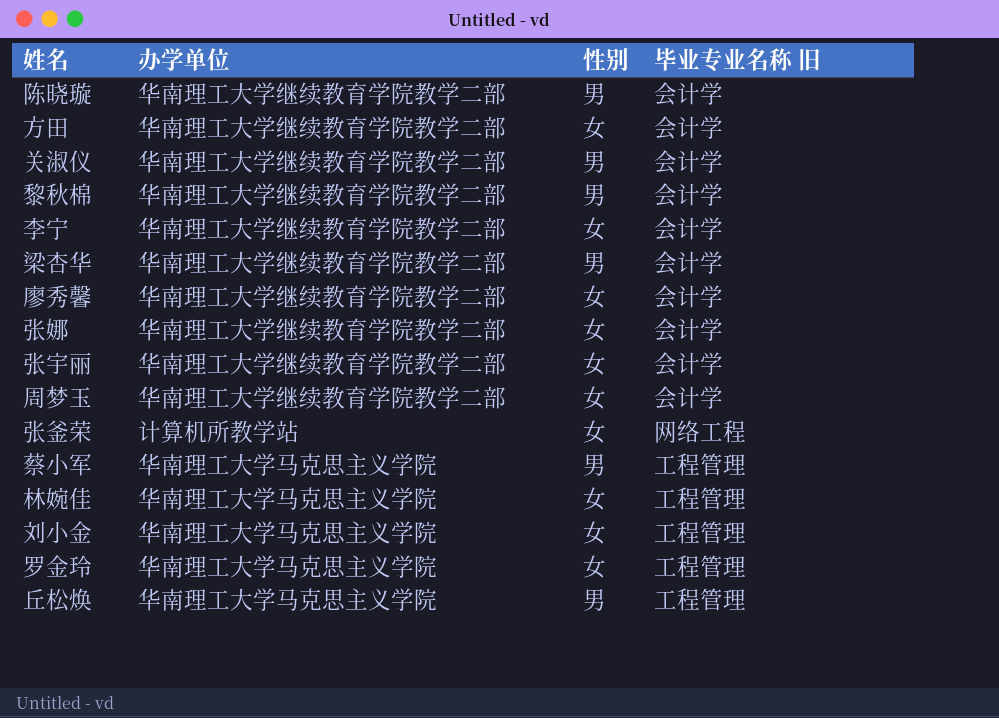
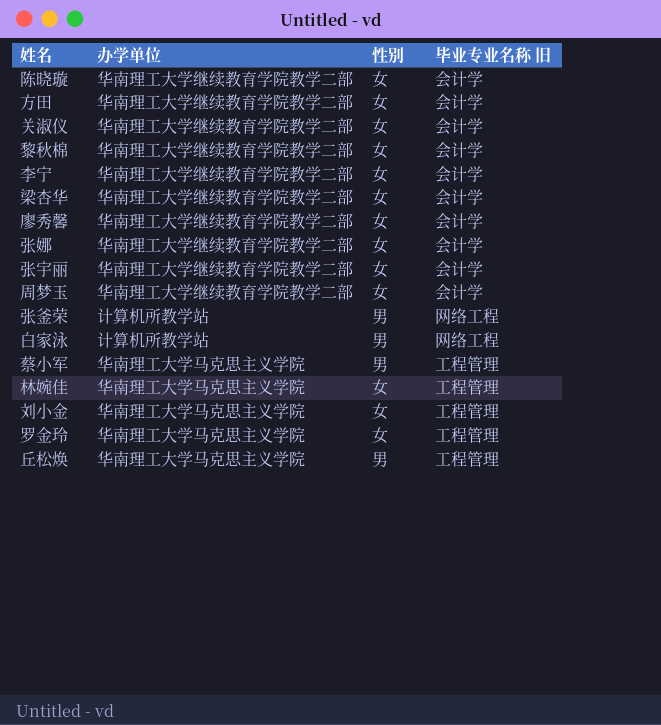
陈晓璇 | 性别: 男 -> 女
关淑仪 | 性别: 男 -> 女
黎秋棉 | 性别: 男 -> 女
梁杏华 | 性别: 男 -> 女
张釜荣 | 性别: 女 -> 男
row 白家泳: none -> 计算机所教学站 | 男 | 网络工程

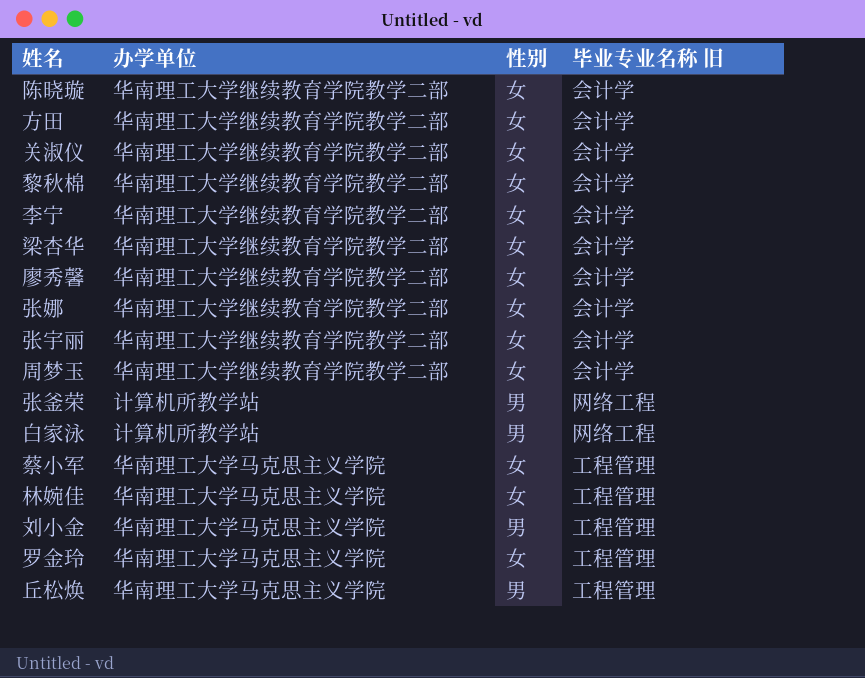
蔡小军 | 性别: 男 -> 女
刘小金 | 性别: 女 -> 男

